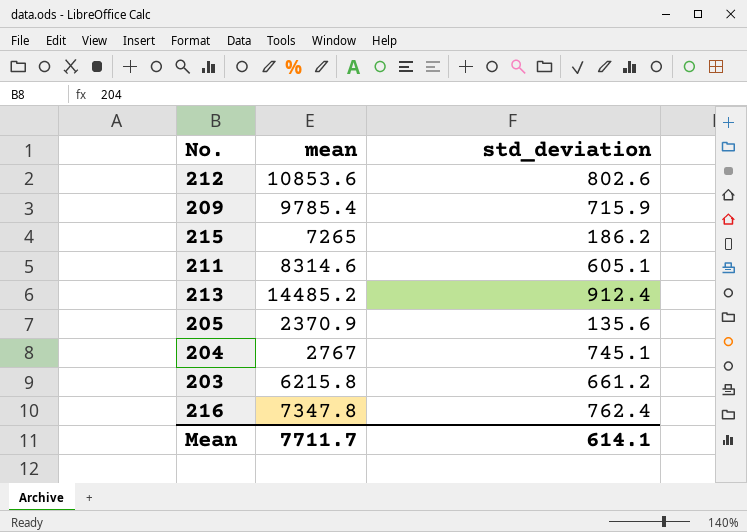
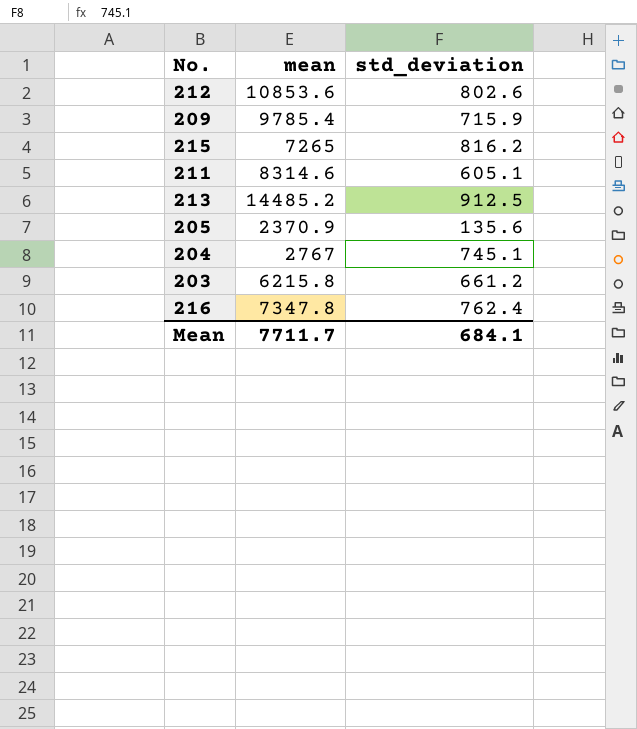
215 | std_deviation: 186.2 -> 816.2
213 | std_deviation: 912.4 -> 912.5
Mean | std_deviation: 614.1 -> 684.1

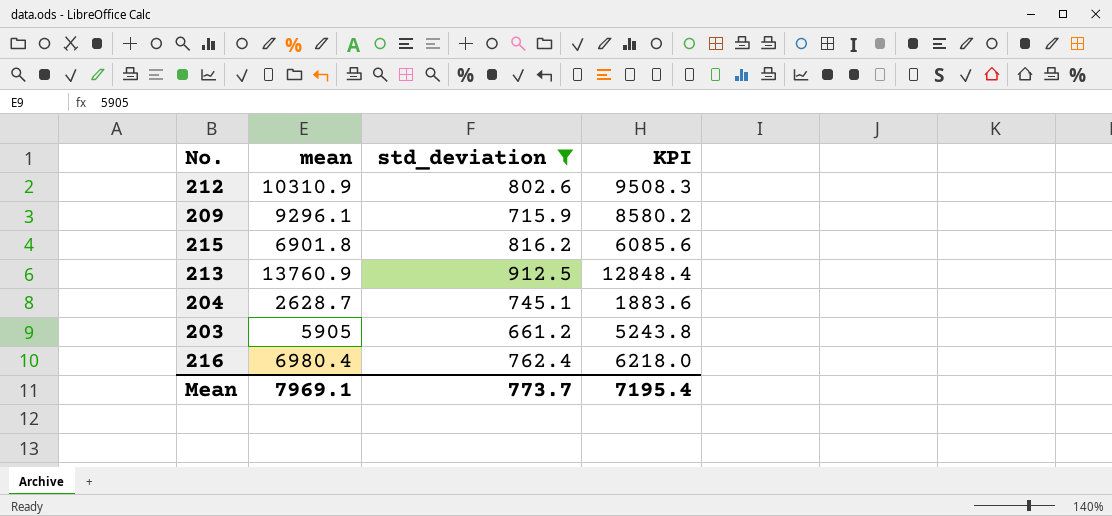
filter: none -> std_deviation >= 661.2
column KPI | formula: none -> [mean] - [std_deviation]
212 | mean: 10853.6 -> 10310.9
209 | mean: 9785.4 -> 9296.1
215 | mean: 7265 -> 6901.8
213 | mean: 14485.2 -> 13760.9
204 | mean: 2767 -> 2628.7
203 | mean: 6215.8 -> 5905
216 | mean: 7347.8 -> 6980.4
Mean | mean: 7711.7 -> 7969.1
Mean | std_deviation: 684.1 -> 773.7

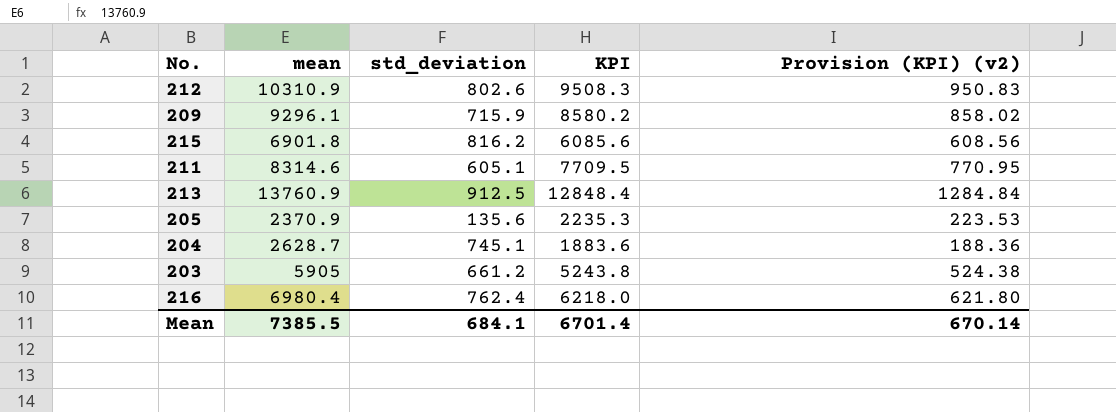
filter: std_deviation >= 661.2 -> none
column Provision (KPI) (v2) | formula: none -> [KPI] * 0.1
Mean | mean: 7969.1 -> 7385.5
Mean | std_deviation: 773.7 -> 684.1
Mean | KPI: 7195.4 -> 6701.4

